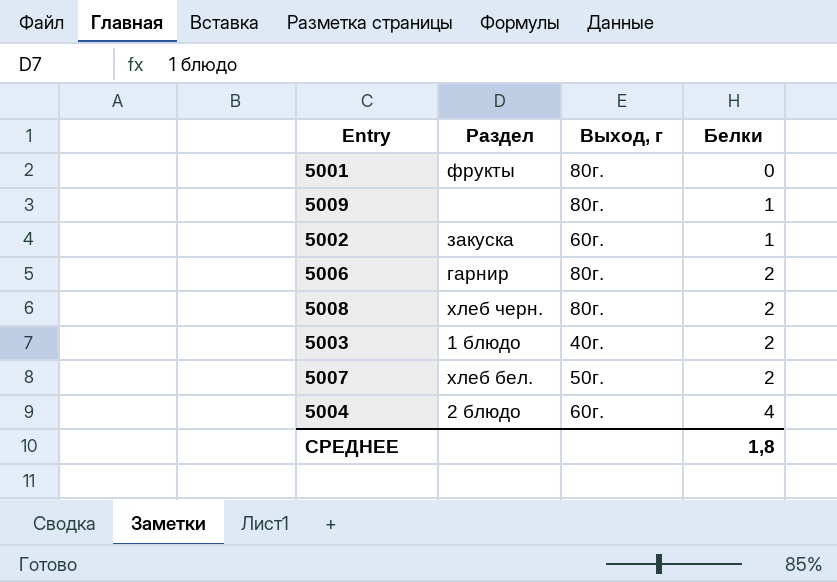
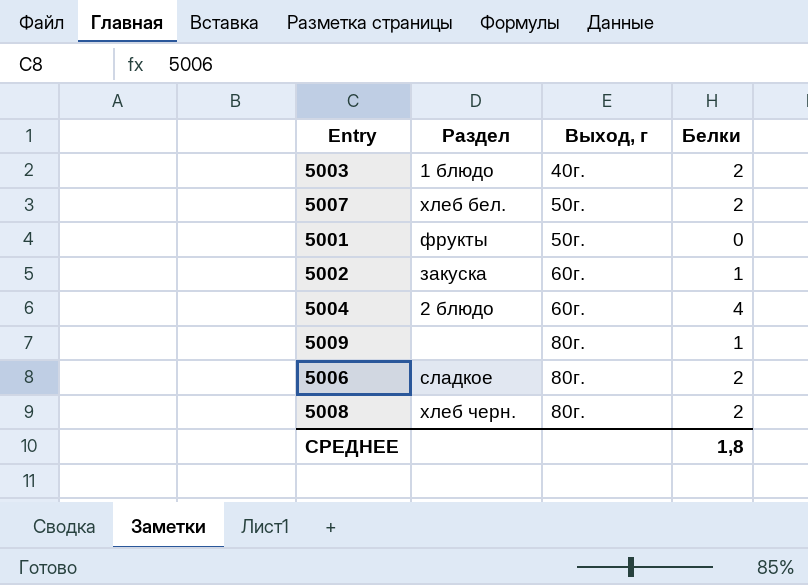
row order: Белки ascending -> Выход, г ascending
5001 | Выход, г: 80г. -> 50г.
5006 | Раздел: гарнир -> сладкое

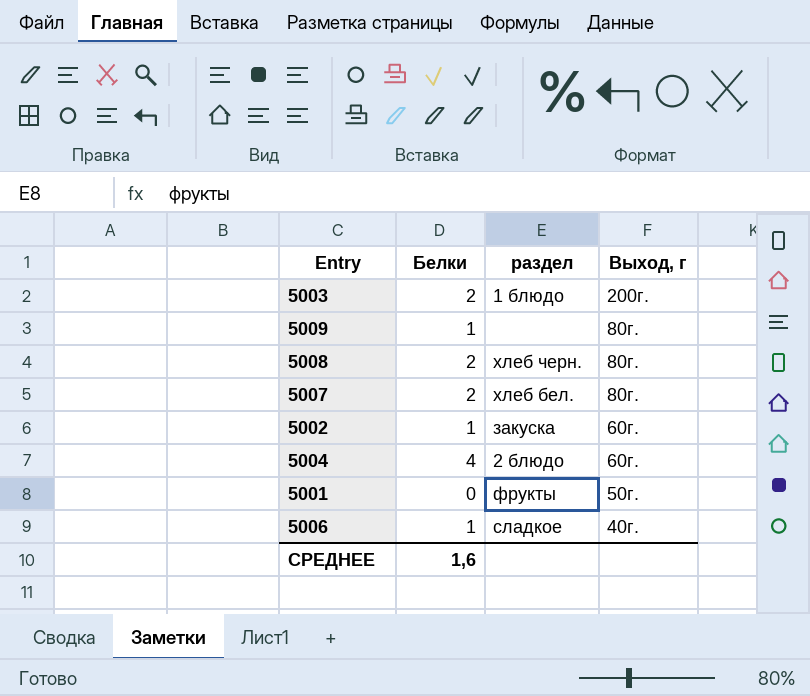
row order: Выход, г ascending -> Выход, г descending
column Белки | position: 4 -> 2
column name: Раздел -> раздел
5003 | Выход, г: 40г. -> 200г.
5007 | Выход, г: 50г. -> 80г.
5006 | Белки: 2 -> 1
5006 | Выход, г: 80г. -> 40г.
СРЕДНЕЕ | Белки: 1,8 -> 1,6

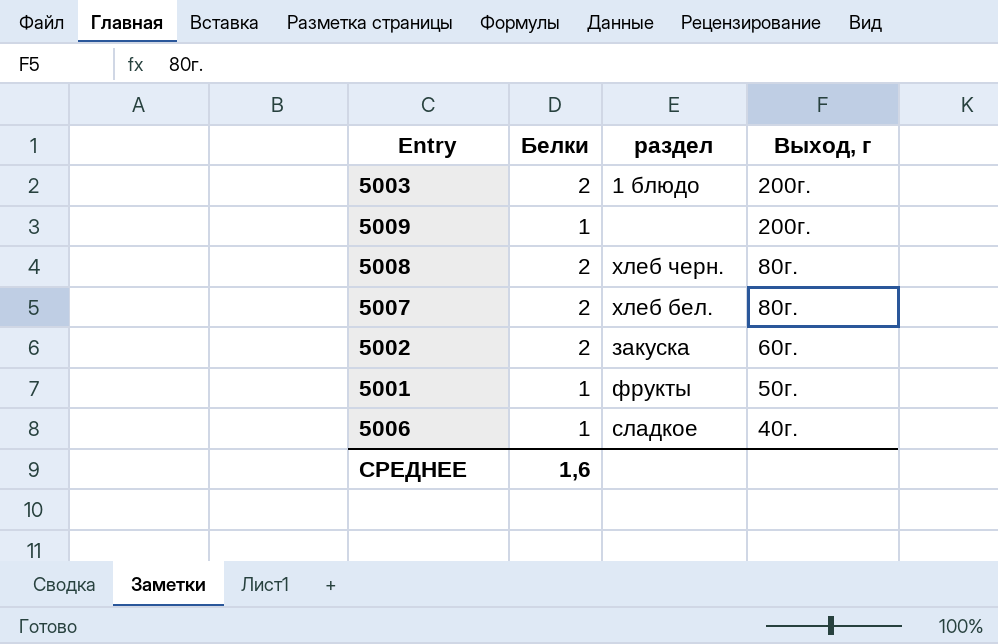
row 5004: 4 | 2 блюдо | 60г. -> none
5009 | Выход, г: 80г. -> 200г.
5002 | Белки: 1 -> 2
5001 | Белки: 0 -> 1

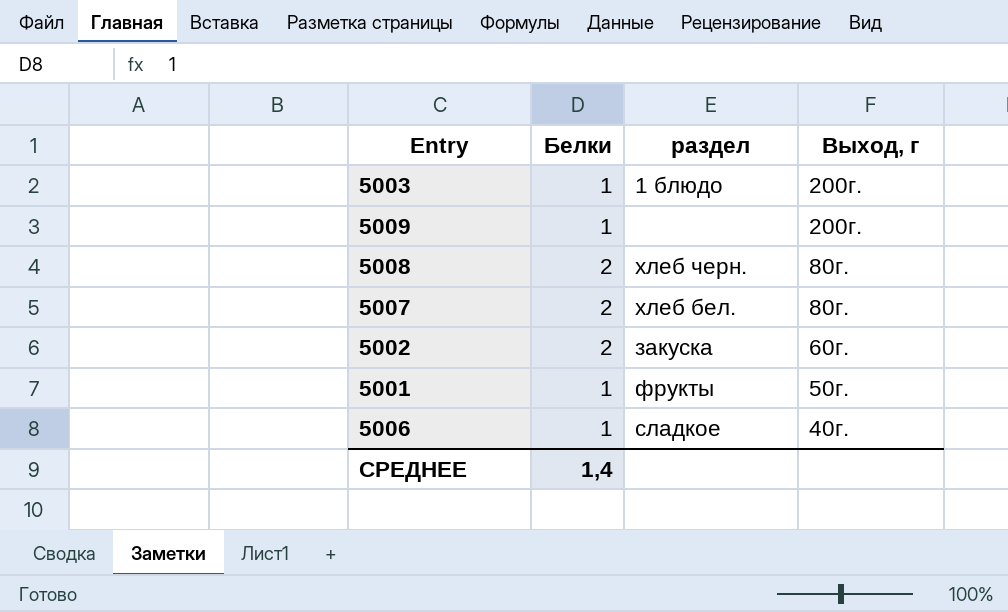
5003 | Белки: 2 -> 1
СРЕДНЕЕ | Белки: 1,6 -> 1,4

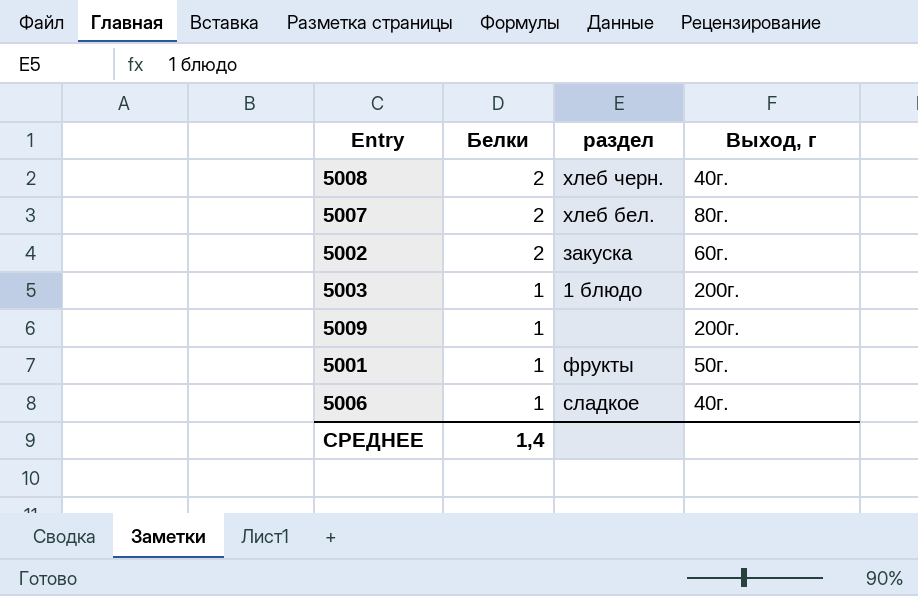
row order: Выход, г descending -> Белки descending
5008 | Выход, г: 80г. -> 40г.

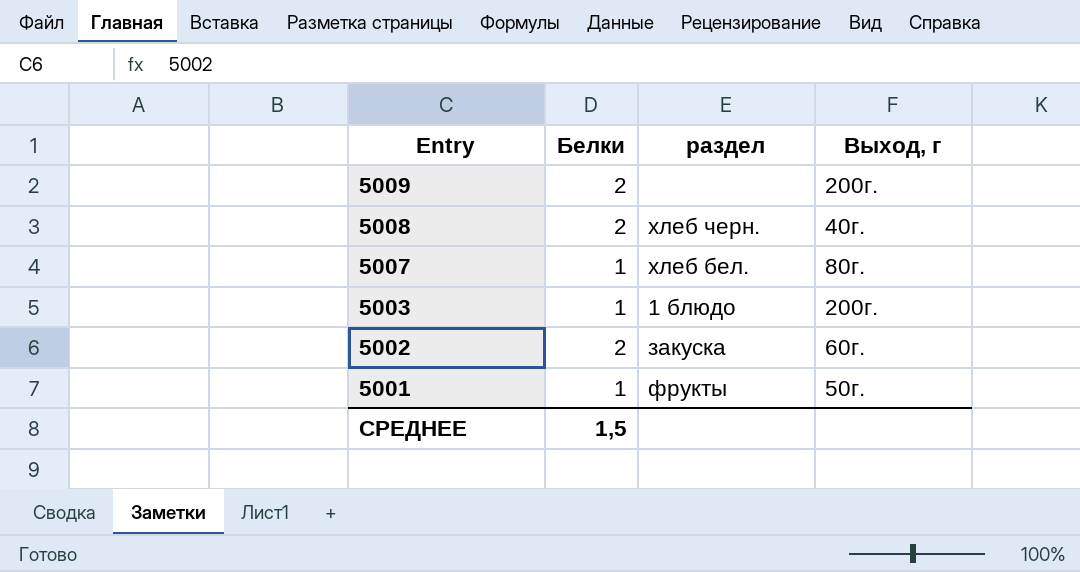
row order: Белки descending -> Entry descending
row 5006: 1 | сладкое | 40г. -> none
5009 | Белки: 1 -> 2
5007 | Белки: 2 -> 1
СРЕДНЕЕ | Белки: 1,4 -> 1,5

